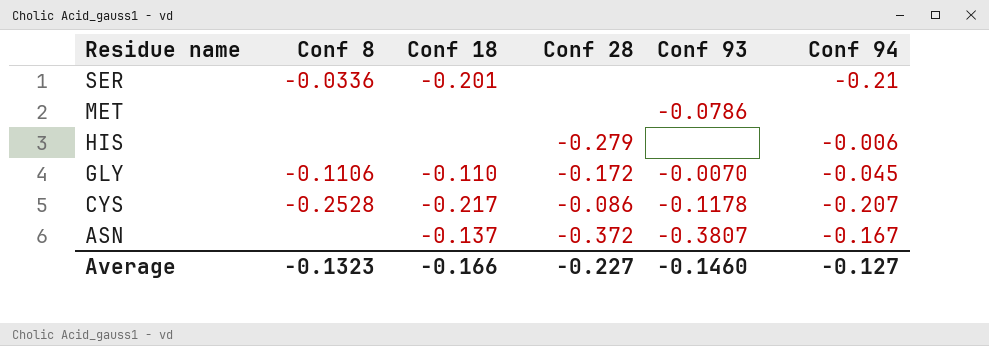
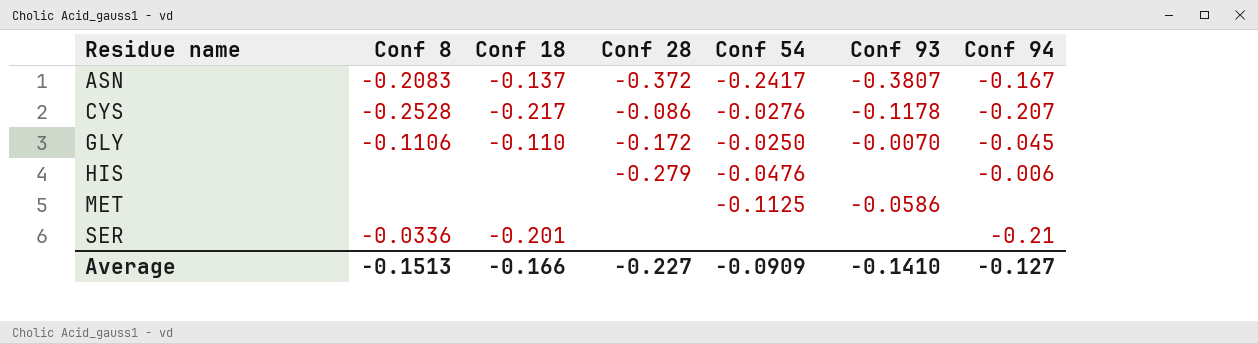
row order: Residue name descending -> Residue name ascending
column Conf 54 | position: none -> 5
ASN | Conf 8: none -> -0.2083
MET | Conf 93: -0.0786 -> -0.0586
Average | Conf 8: -0.1323 -> -0.1513
Average | Conf 93: -0.1460 -> -0.1410

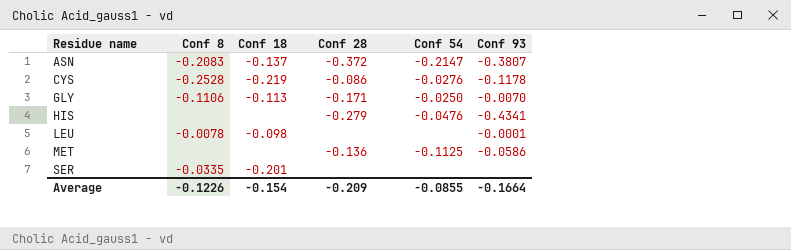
column Conf 94 | position: 7 -> none
ASN | Conf 54: -0.2417 -> -0.2147
CYS | Conf 18: -0.217 -> -0.219
GLY | Conf 18: -0.110 -> -0.113
GLY | Conf 28: -0.172 -> -0.171
HIS | Conf 93: none -> -0.4341
row LEU: none -> -0.0078 | -0.098 | none | none | -0.0001
MET | Conf 28: none -> -0.136
SER | Conf 8: -0.0336 -> -0.0335
Average | Conf 8: -0.1513 -> -0.1226
Average | Conf 18: -0.166 -> -0.154
Average | Conf 28: -0.227 -> -0.209
Average | Conf 54: -0.0909 -> -0.0855
Average | Conf 93: -0.1410 -> -0.1664

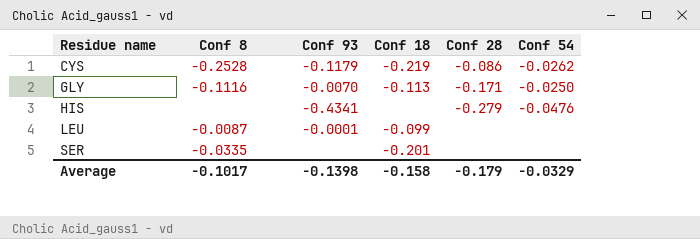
column Conf 93 | position: 6 -> 3
row ASN: -0.2083 | -0.137 | -0.372 | -0.2147 | -0.3807 -> none
row MET: none | none | -0.136 | -0.1125 | -0.0586 -> none
CYS | Conf 93: -0.1178 -> -0.1179
CYS | Conf 54: -0.0276 -> -0.0262
GLY | Conf 8: -0.1106 -> -0.1116
LEU | Conf 8: -0.0078 -> -0.0087
LEU | Conf 18: -0.098 -> -0.099
Average | Conf 8: -0.1226 -> -0.1017
Average | Conf 93: -0.1664 -> -0.1398
Average | Conf 18: -0.154 -> -0.158
Average | Conf 28: -0.209 -> -0.179
Average | Conf 54: -0.0855 -> -0.0329

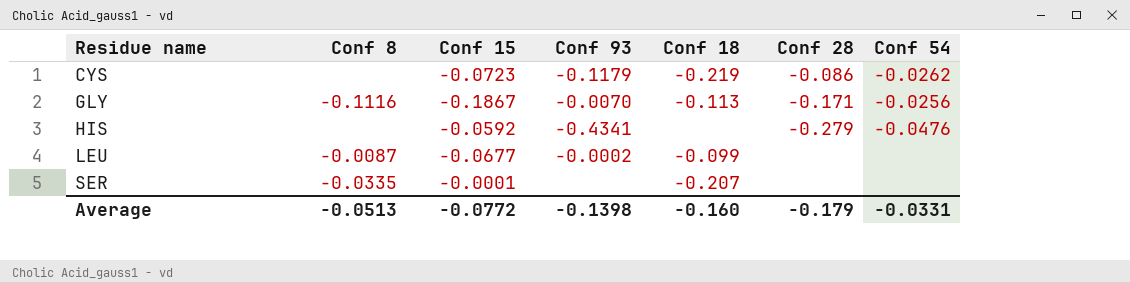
column Conf 15 | position: none -> 3
CYS | Conf 8: -0.2528 -> none
GLY | Conf 54: -0.0250 -> -0.0256
LEU | Conf 93: -0.0001 -> -0.0002
SER | Conf 18: -0.201 -> -0.207
Average | Conf 8: -0.1017 -> -0.0513
Average | Conf 18: -0.158 -> -0.160
Average | Conf 54: -0.0329 -> -0.0331

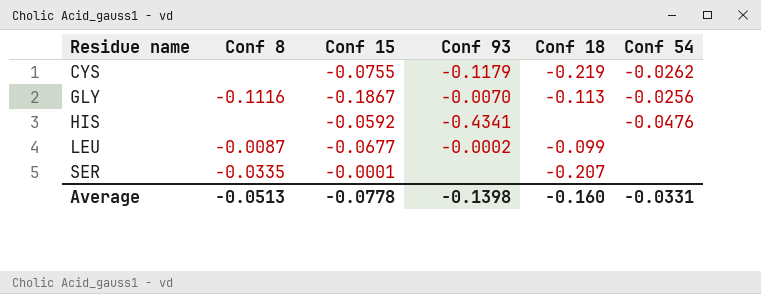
column Conf 28 | position: 6 -> none
CYS | Conf 15: -0.0723 -> -0.0755
Average | Conf 15: -0.0772 -> -0.0778

